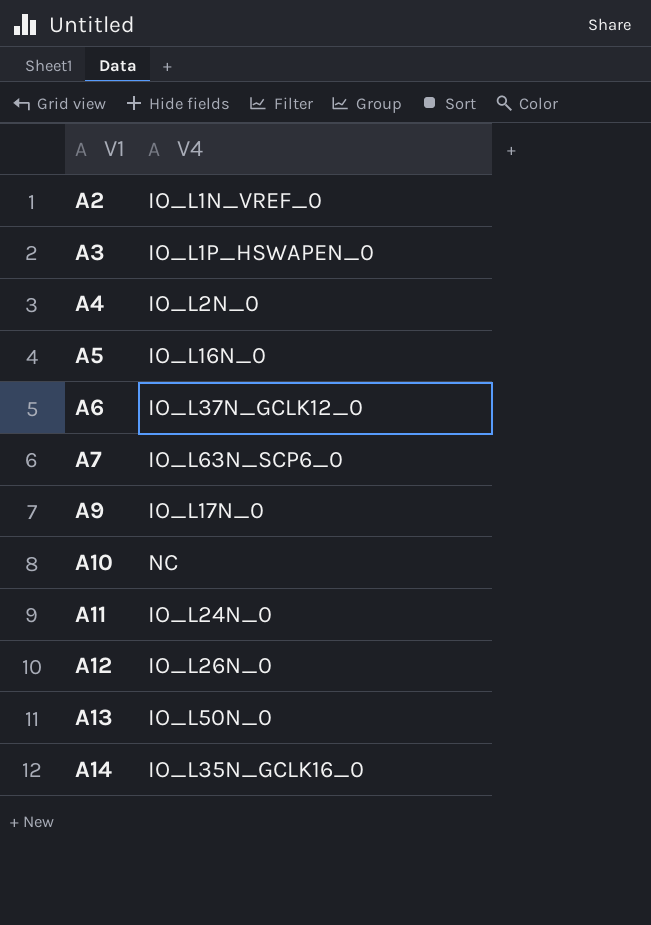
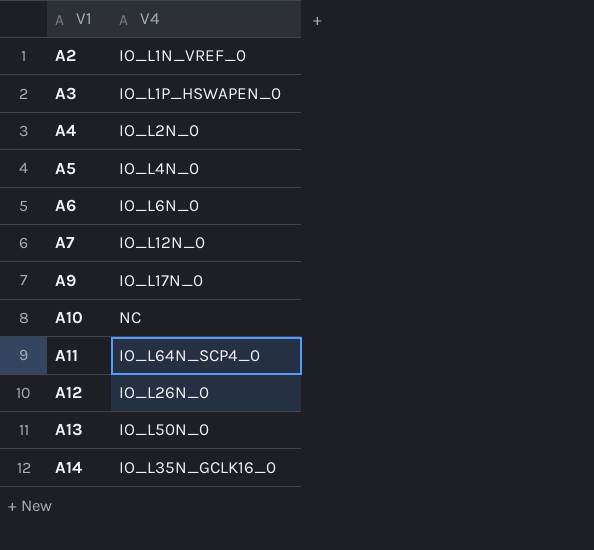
A5 | V4: IO_L16N_0 -> IO_L4N_0
A6 | V4: IO_L37N_GCLK12_0 -> IO_L6N_0
A7 | V4: IO_L63N_SCP6_0 -> IO_L12N_0
A11 | V4: IO_L24N_0 -> IO_L64N_SCP4_0

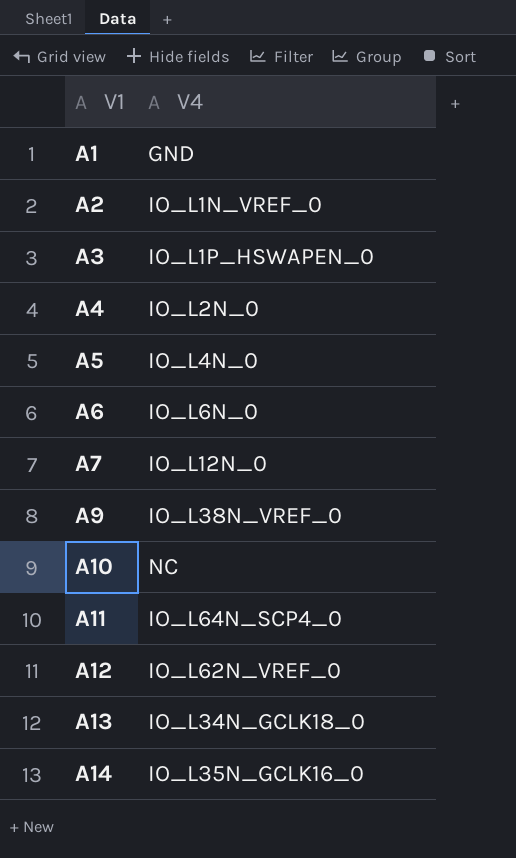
row A1: none -> GND
A9 | V4: IO_L17N_0 -> IO_L38N_VREF_0
A12 | V4: IO_L26N_0 -> IO_L62N_VREF_0
A13 | V4: IO_L50N_0 -> IO_L34N_GCLK18_0

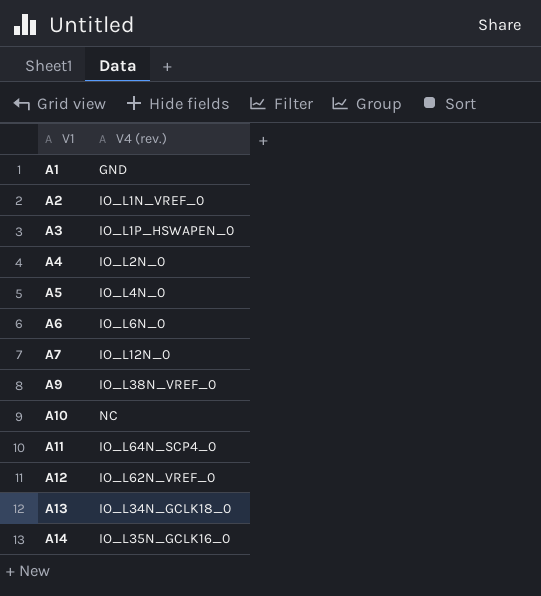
column name: V4 -> V4 (rev.)

